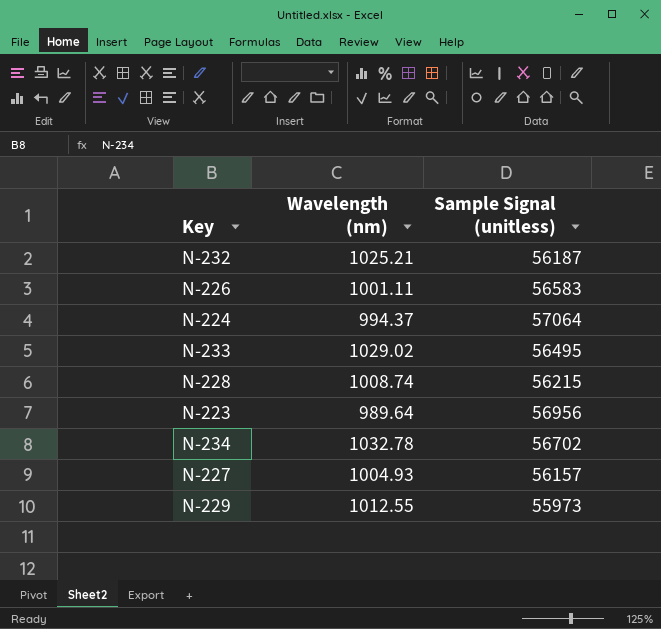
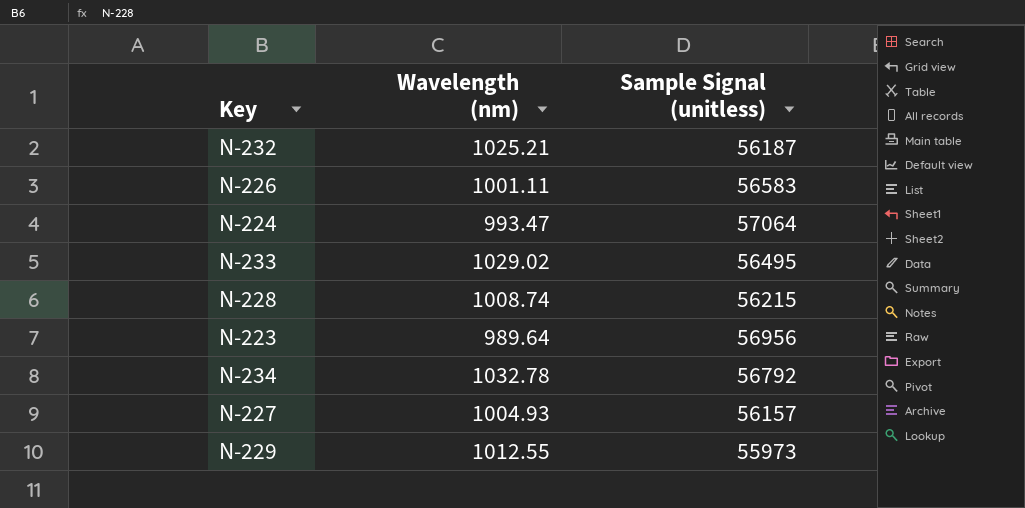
N-224 | Wavelength (nm): 994.37 -> 993.47
N-234 | Sample Signal (unitless): 56702 -> 56792

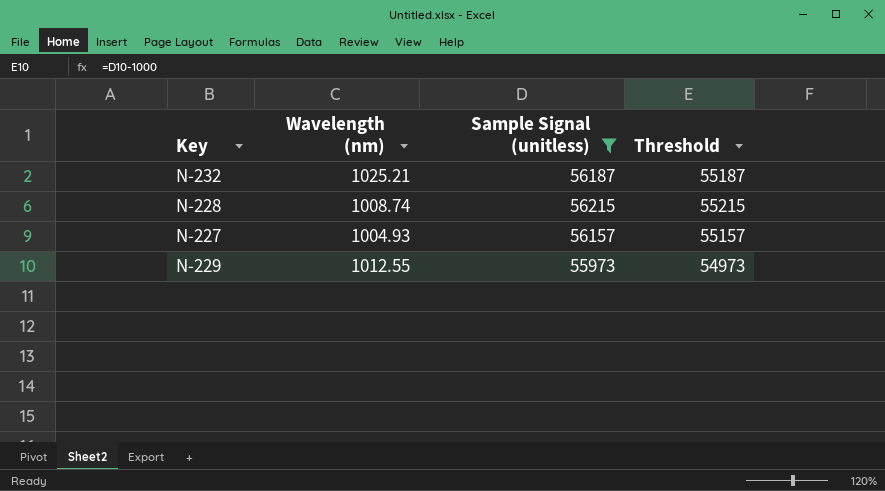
filter: none -> Sample Signal (unitless) <= 56215
column Threshold | formula: none -> [Sample Signal (unitless)] - 1000

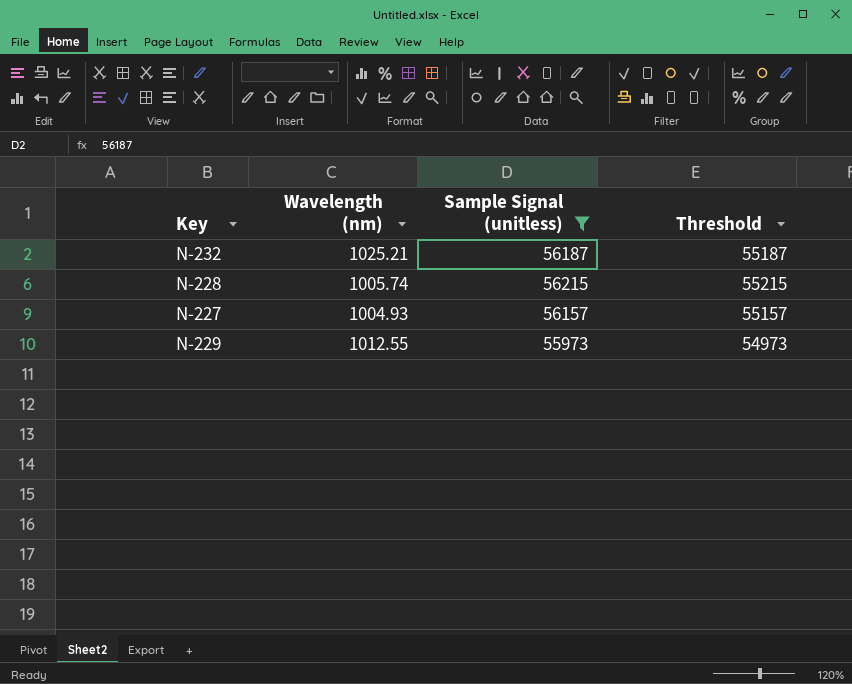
N-228 | Wavelength (nm): 1008.74 -> 1005.74

